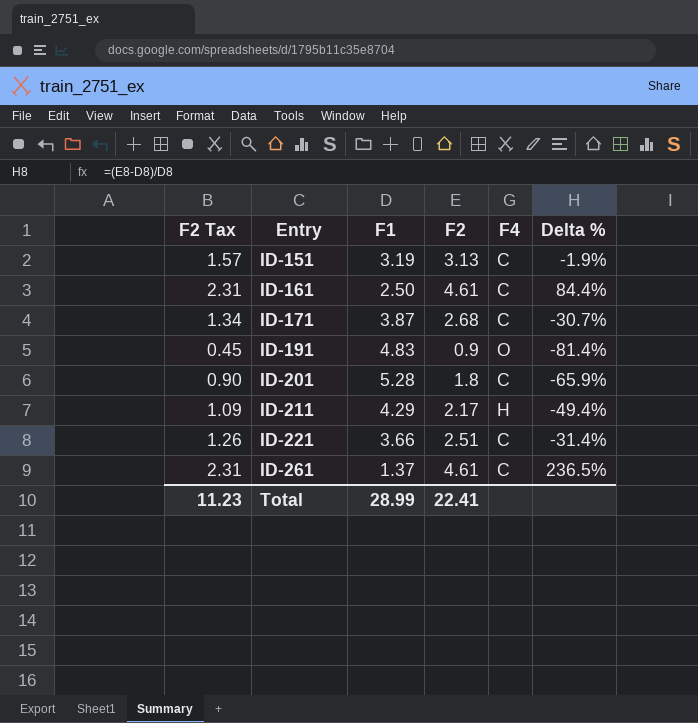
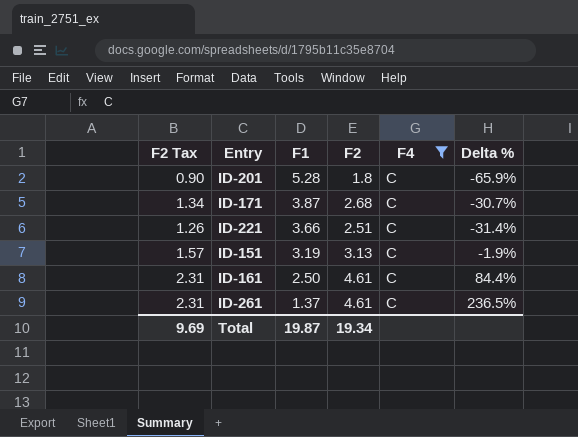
filter: none -> F4 = C
row order: Entry ascending -> F1 descending
Total | F2 Tax: 11.23 -> 9.69
Total | F1: 28.99 -> 19.87
Total | F2: 22.41 -> 19.34

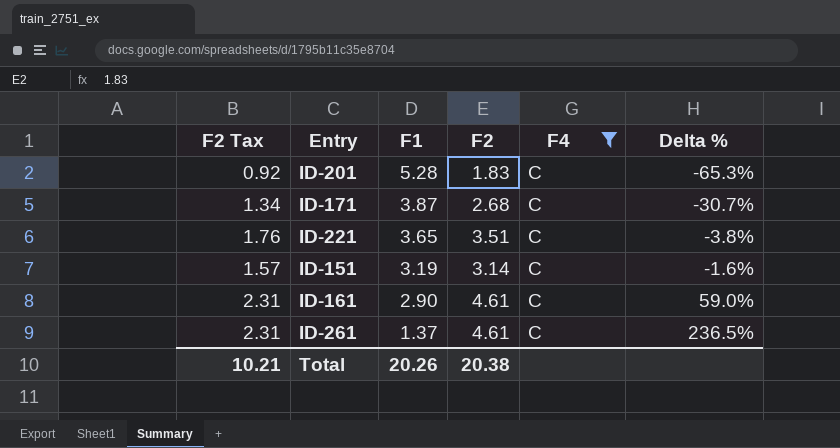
ID-201 | F2 Tax: 0.90 -> 0.92
ID-201 | F2: 1.8 -> 1.83
ID-201 | Delta %: -65.9% -> -65.3%
ID-221 | F2 Tax: 1.26 -> 1.76
ID-221 | F1: 3.66 -> 3.65
ID-221 | F2: 2.51 -> 3.51
ID-221 | Delta %: -31.4% -> -3.8%
ID-151 | F2: 3.13 -> 3.14
ID-151 | Delta %: -1.9% -> -1.6%
ID-161 | F1: 2.50 -> 2.90
ID-161 | Delta %: 84.4% -> 59.0%
Total | F2 Tax: 9.69 -> 10.21
Total | F1: 19.87 -> 20.26
Total | F2: 19.34 -> 20.38

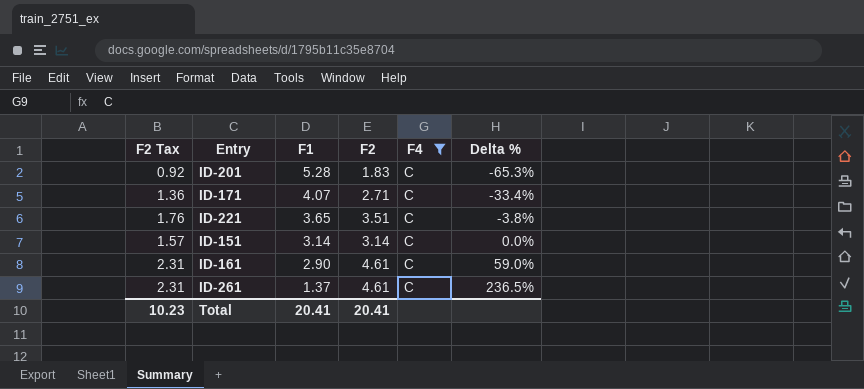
ID-171 | F2 Tax: 1.34 -> 1.36
ID-171 | F1: 3.87 -> 4.07
ID-171 | F2: 2.68 -> 2.71
ID-171 | Delta %: -30.7% -> -33.4%
ID-151 | F1: 3.19 -> 3.14
ID-151 | Delta %: -1.6% -> 0.0%
Total | F2 Tax: 10.21 -> 10.23
Total | F1: 20.26 -> 20.41
Total | F2: 20.38 -> 20.41

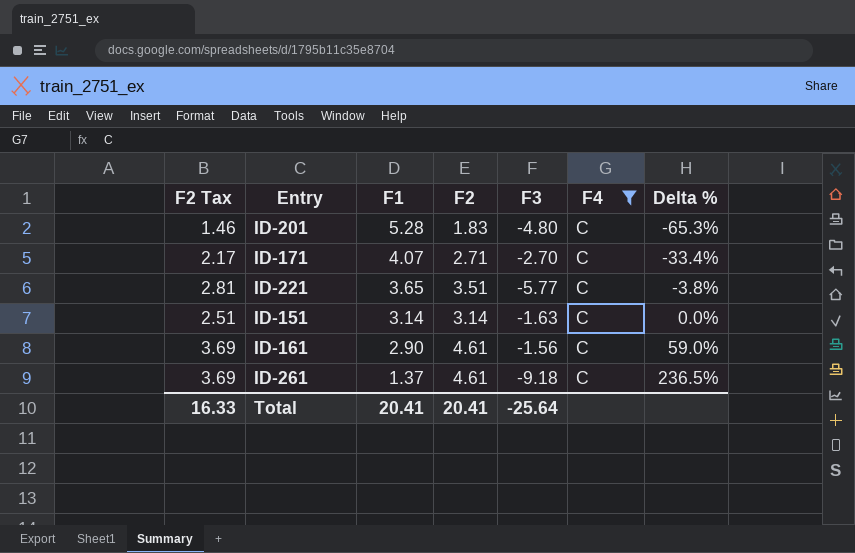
column F2 Tax | formula: [F2] * 0.5 -> [F2] * 0.8
column F3 | position: none -> 5
Total | F2 Tax: 10.23 -> 16.33

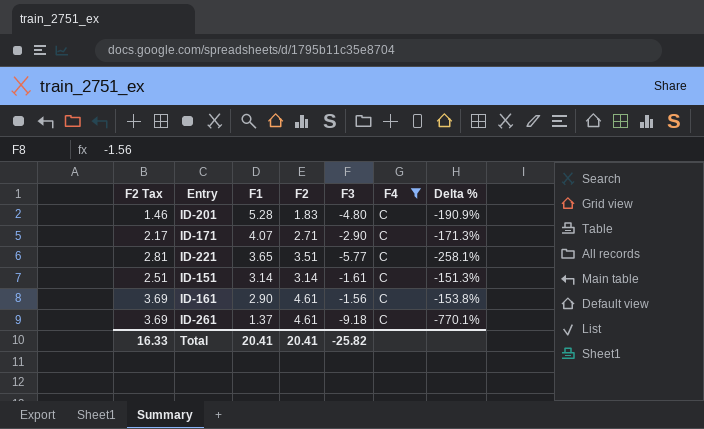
column Delta % | formula: ([F2] - [F1]) / [F1] -> ([F3] - [F1]) / [F1]
ID-171 | F3: -2.70 -> -2.90
ID-151 | F3: -1.63 -> -1.61
Total | F3: -25.64 -> -25.82

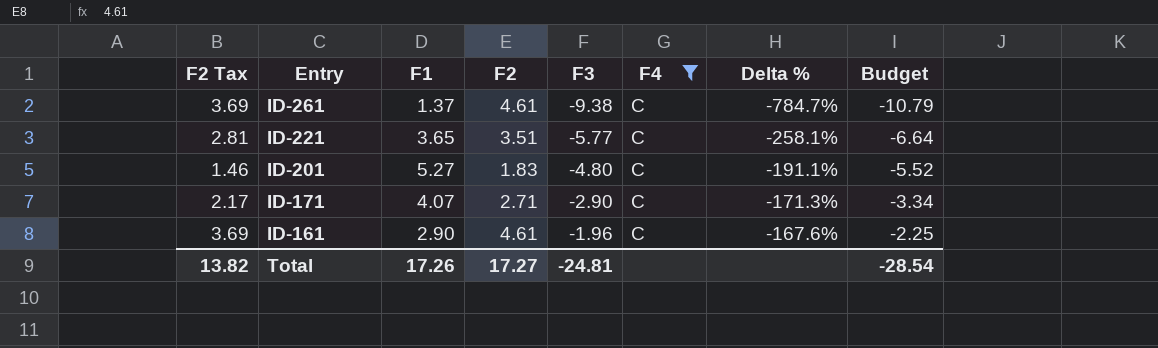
row order: F1 descending -> Entry descending
column Budget | formula: none -> [F3] * 1.15
row ID-151: 2.51 | 3.14 | 3.14 | -1.61 | C | -151.3% -> none
ID-261 | F3: -9.18 -> -9.38
ID-261 | Delta %: -770.1% -> -784.7%
ID-201 | F1: 5.28 -> 5.27
ID-201 | Delta %: -190.9% -> -191.1%
ID-161 | F3: -1.56 -> -1.96
ID-161 | Delta %: -153.8% -> -167.6%
Total | F2 Tax: 16.33 -> 13.82
Total | F1: 20.41 -> 17.26
Total | F2: 20.41 -> 17.27
Total | F3: -25.82 -> -24.81

